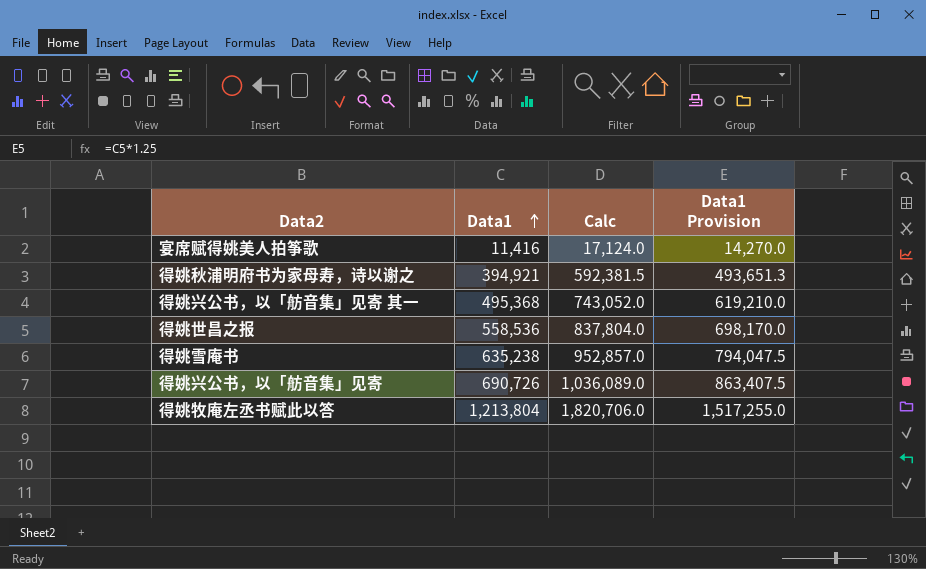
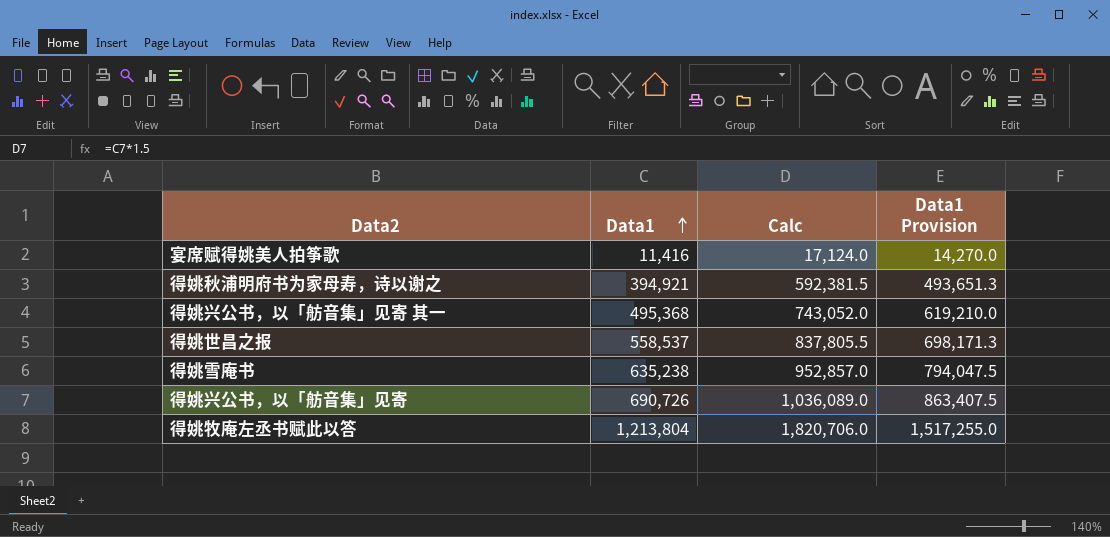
得姚世昌之报 | Data1: 558,536 -> 558,537
得姚世昌之报 | Calc: 837,804.0 -> 837,805.5
得姚世昌之报 | Data1 Provision: 698,170.0 -> 698,171.3

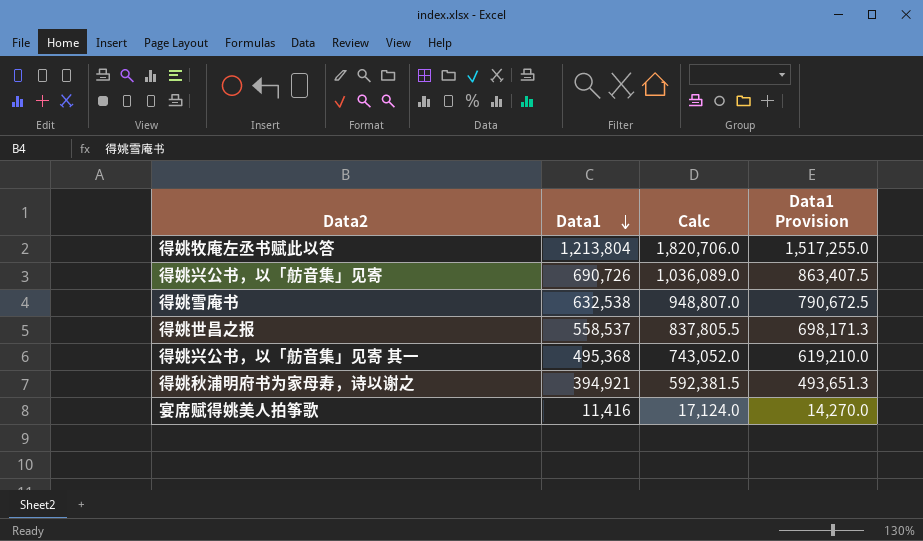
row order: Data1 ascending -> Data1 descending
得姚雪庵书 | Data1: 635,238 -> 632,538
得姚雪庵书 | Calc: 952,857.0 -> 948,807.0
得姚雪庵书 | Data1 Provision: 794,047.5 -> 790,672.5

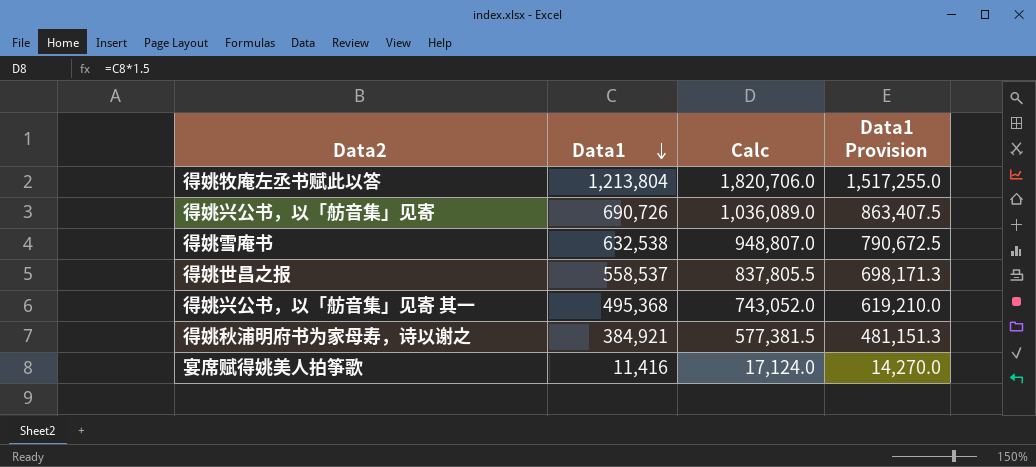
得姚秋浦明府书为家母寿，诗以谢之 | Data1: 394,921 -> 384,921
得姚秋浦明府书为家母寿，诗以谢之 | Calc: 592,381.5 -> 577,381.5
得姚秋浦明府书为家母寿，诗以谢之 | Data1 Provision: 493,651.3 -> 481,151.3

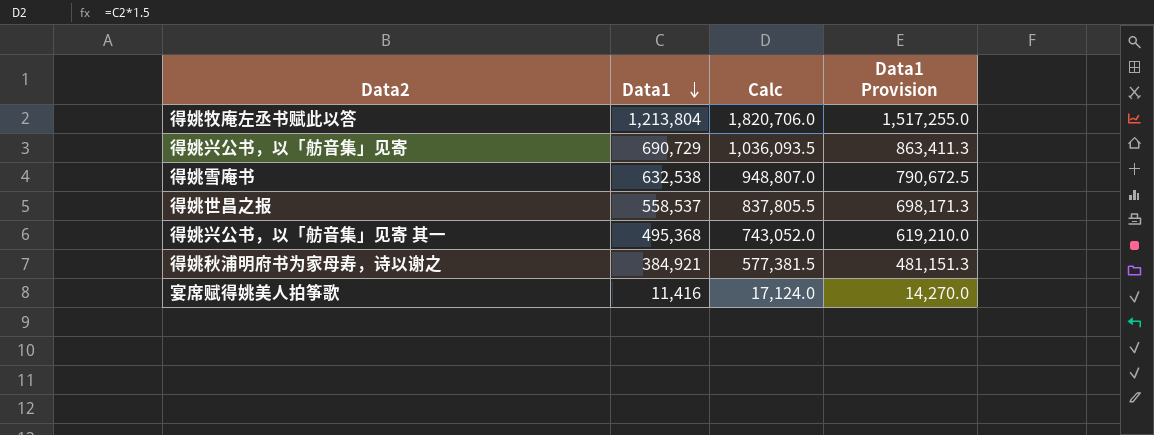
得姚兴公书，以「舫音集」见寄 | Data1: 690,726 -> 690,729
得姚兴公书，以「舫音集」见寄 | Calc: 1,036,089.0 -> 1,036,093.5
得姚兴公书，以「舫音集」见寄 | Data1 Provision: 863,407.5 -> 863,411.3

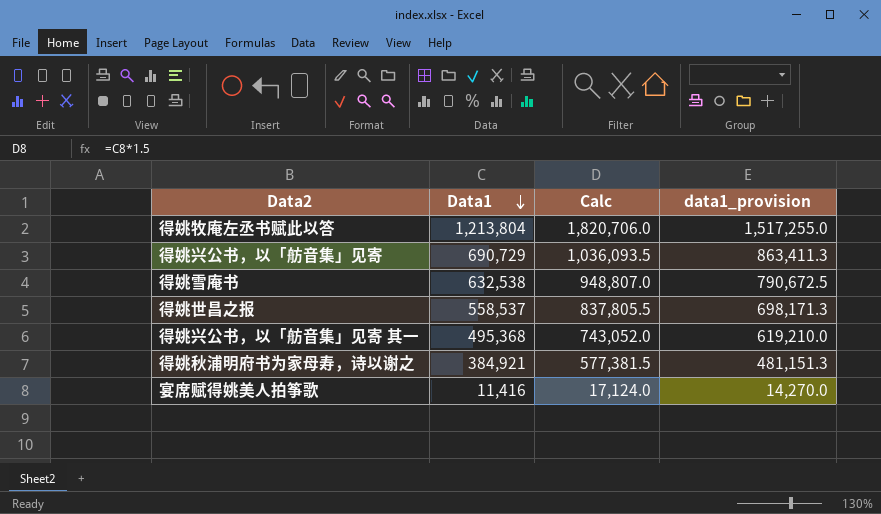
column name: Data1 Provision -> data1_provision

